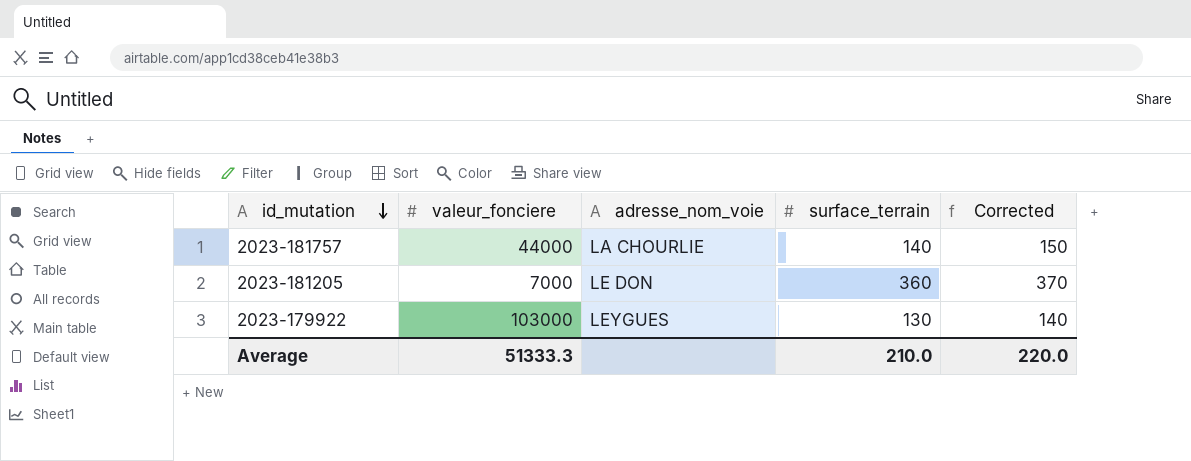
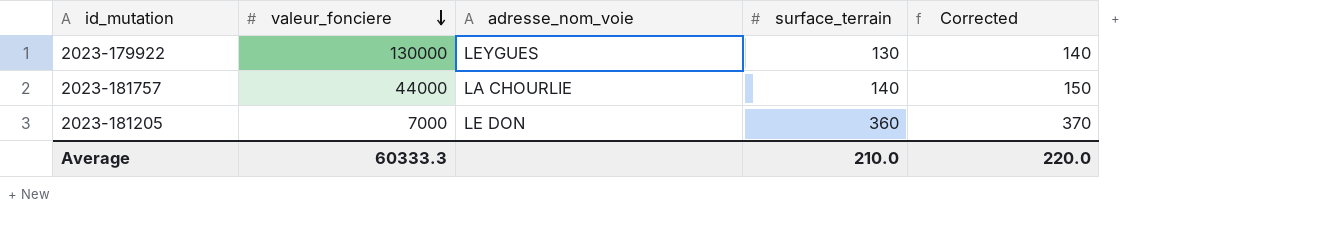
row order: id_mutation descending -> valeur_fonciere descending
2023-179922 | valeur_fonciere: 103000 -> 130000
Average | valeur_fonciere: 51333.3 -> 60333.3

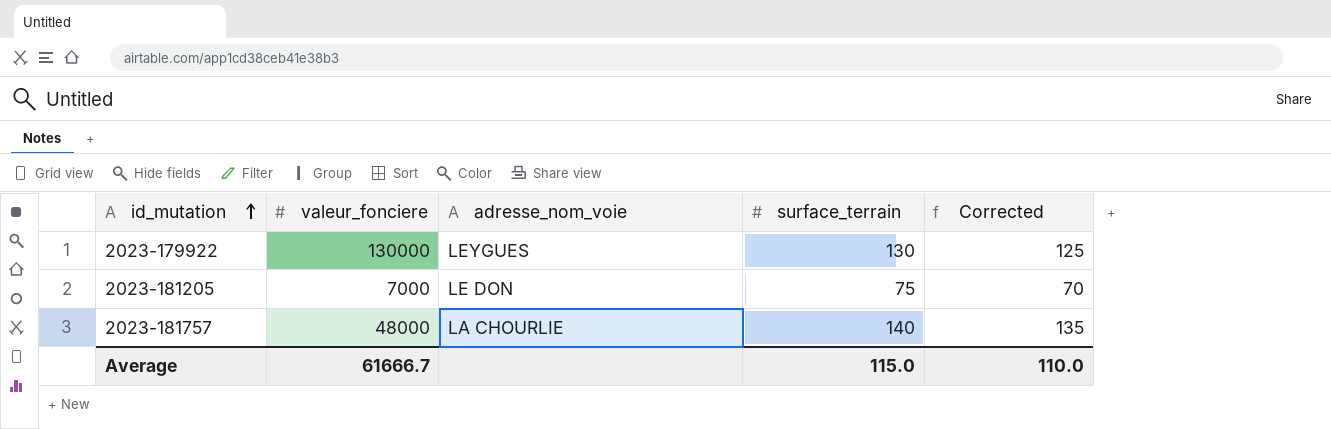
row order: valeur_fonciere descending -> id_mutation ascending
column Corrected | formula: [surface_terrain] + 10 -> [surface_terrain] - 5
2023-181205 | surface_terrain: 360 -> 75
2023-181757 | valeur_fonciere: 44000 -> 48000
Average | valeur_fonciere: 60333.3 -> 61666.7
Average | surface_terrain: 210.0 -> 115.0
Average | Corrected: 220.0 -> 110.0

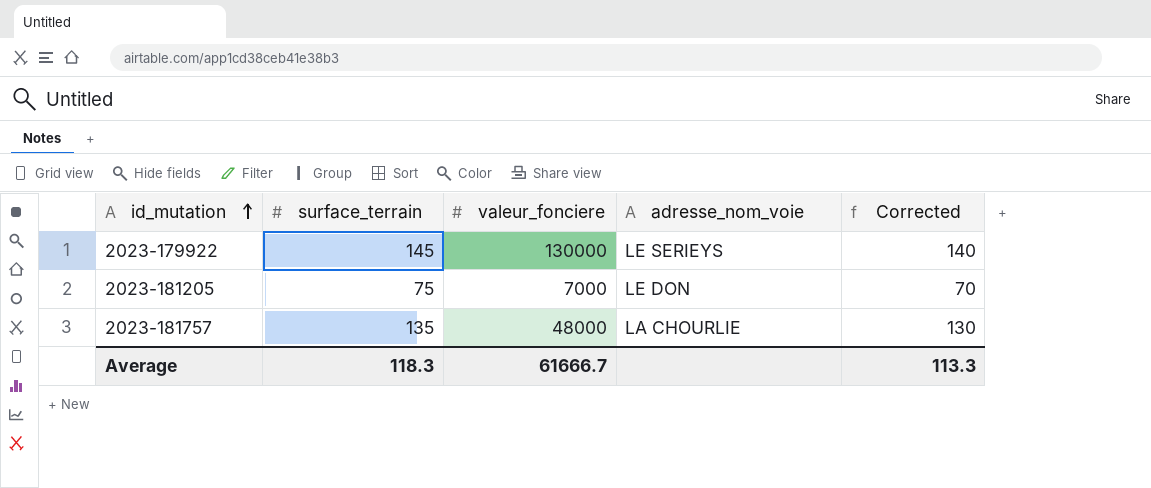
column surface_terrain | position: 4 -> 2
2023-179922 | surface_terrain: 130 -> 145
2023-179922 | adresse_nom_voie: LEYGUES -> LE SERIEYS
2023-179922 | Corrected: 125 -> 140
2023-181757 | surface_terrain: 140 -> 135
2023-181757 | Corrected: 135 -> 130
Average | surface_terrain: 115.0 -> 118.3
Average | Corrected: 110.0 -> 113.3

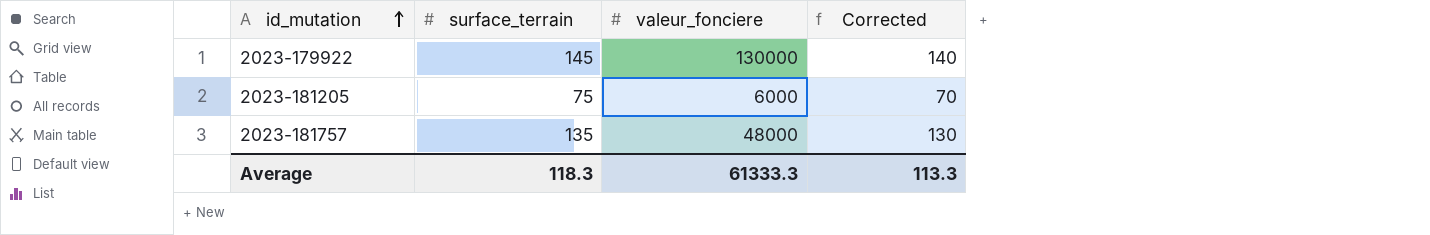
column adresse_nom_voie | position: 4 -> none
2023-181205 | valeur_fonciere: 7000 -> 6000
Average | valeur_fonciere: 61666.7 -> 61333.3

